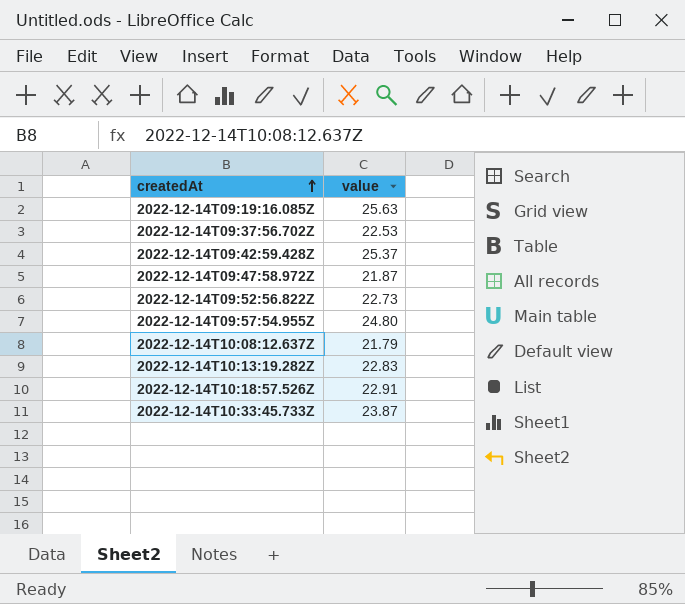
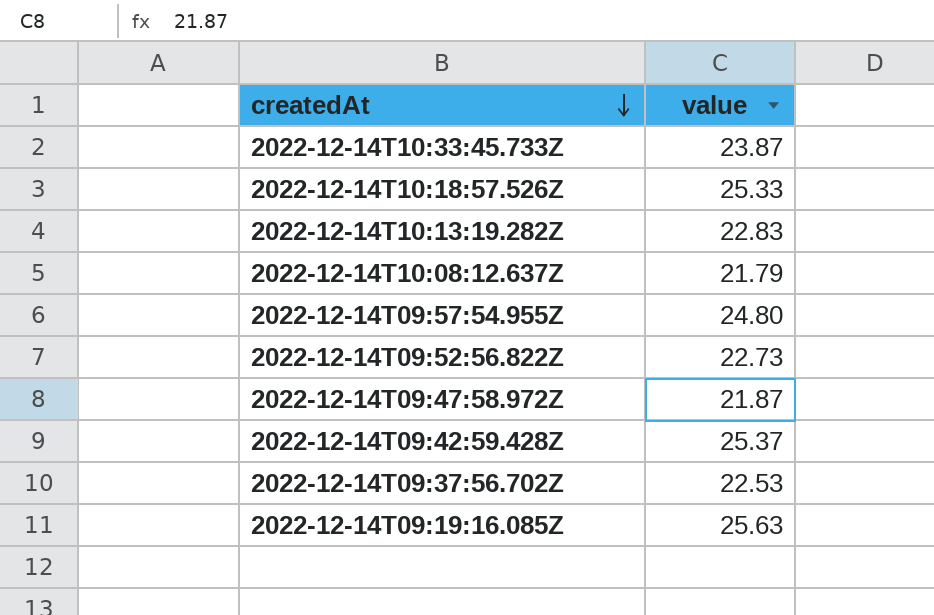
row order: createdAt ascending -> createdAt descending
2022-12-14T10:18:57.526Z | value: 22.91 -> 25.33

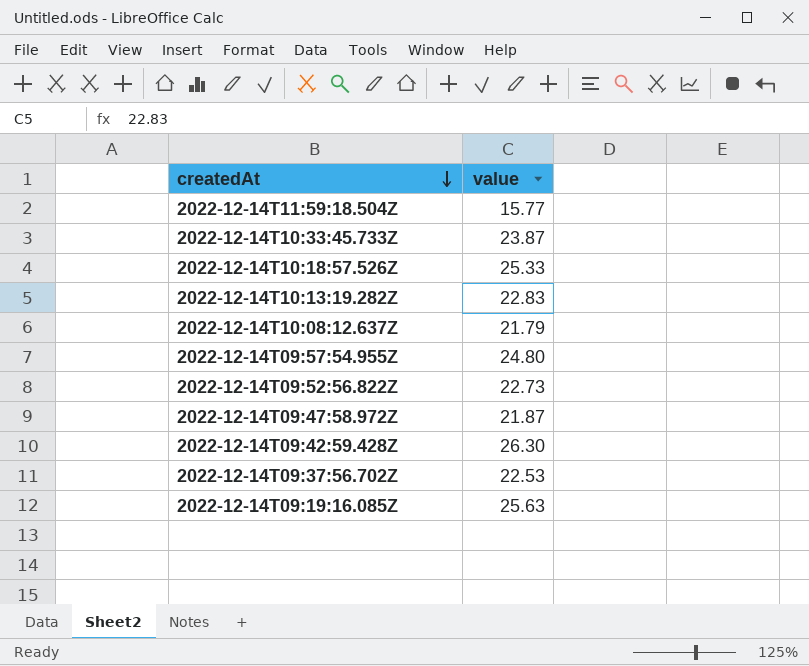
row 2022-12-14T11:59:18.504Z: none -> 15.77
2022-12-14T09:42:59.428Z | value: 25.37 -> 26.30

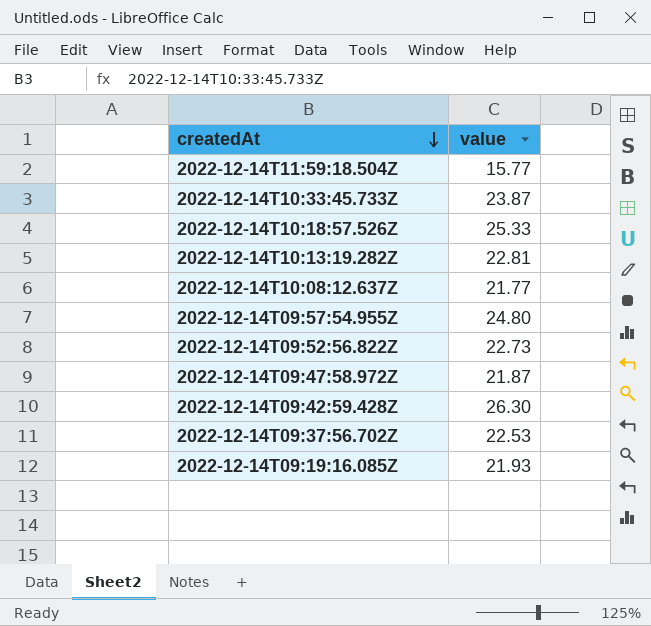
2022-12-14T10:13:19.282Z | value: 22.83 -> 22.81
2022-12-14T10:08:12.637Z | value: 21.79 -> 21.77
2022-12-14T09:19:16.085Z | value: 25.63 -> 21.93

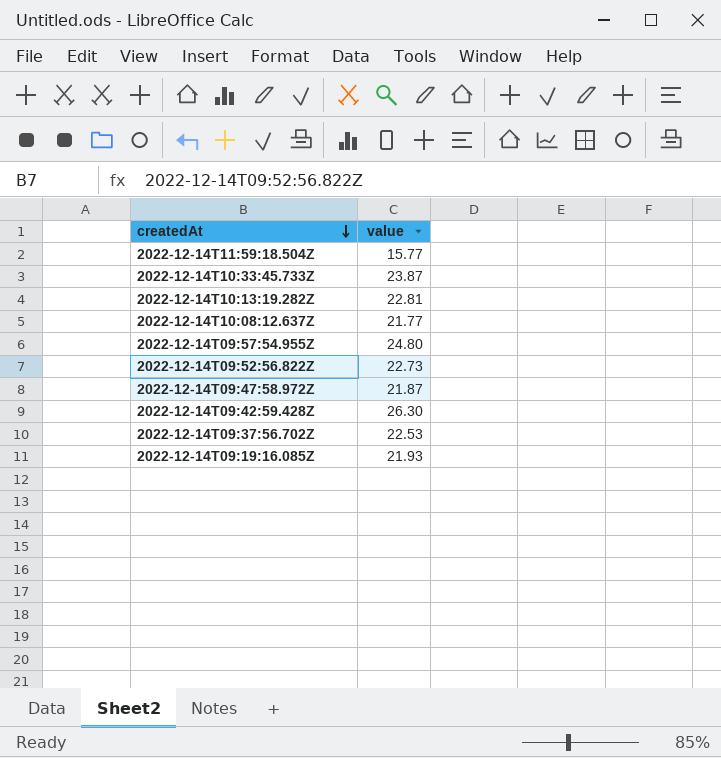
row 2022-12-14T10:18:57.526Z: 25.33 -> none

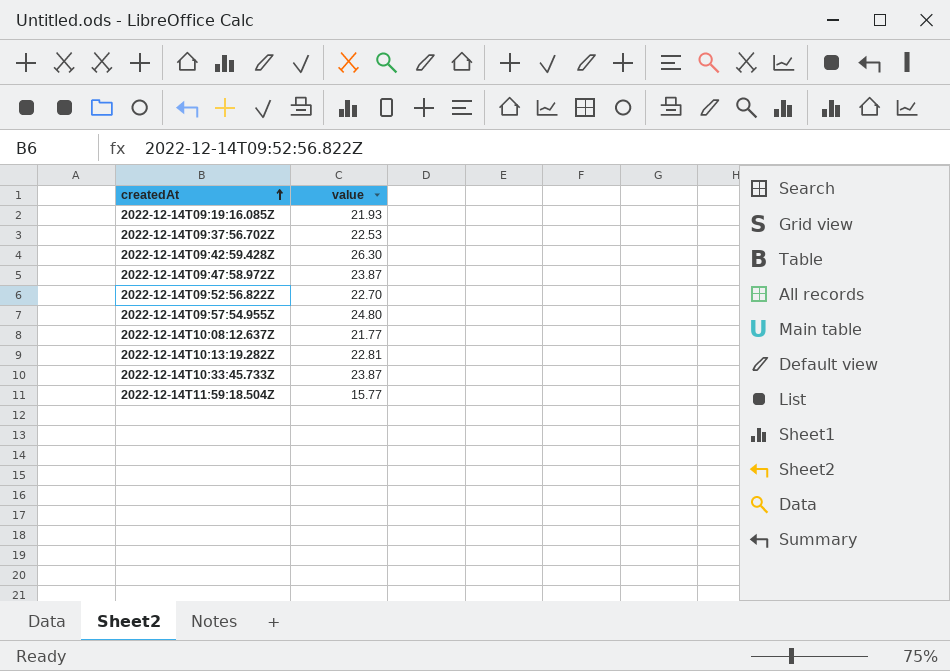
row order: createdAt descending -> createdAt ascending
2022-12-14T09:47:58.972Z | value: 21.87 -> 23.87
2022-12-14T09:52:56.822Z | value: 22.73 -> 22.70

